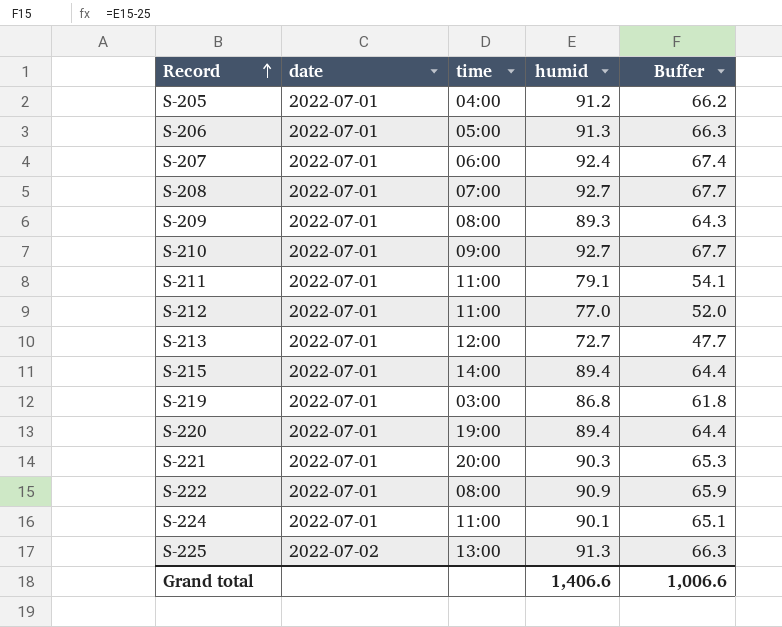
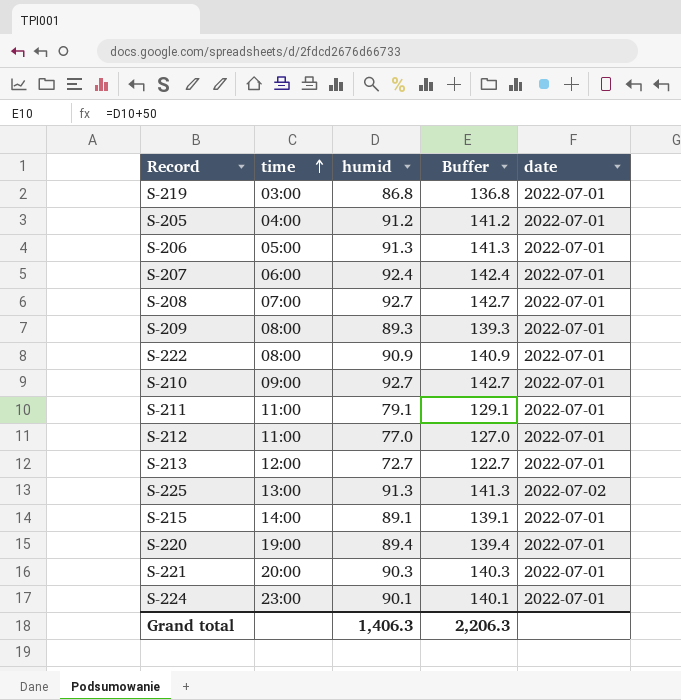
row order: Record ascending -> time ascending
column Buffer | formula: [humid] - 25 -> [humid] + 50
column date | position: 2 -> 5
S-215 | humid: 89.4 -> 89.1
S-224 | time: 11:00 -> 23:00
Grand total | humid: 1,406.6 -> 1,406.3
Grand total | Buffer: 1,006.6 -> 2,206.3

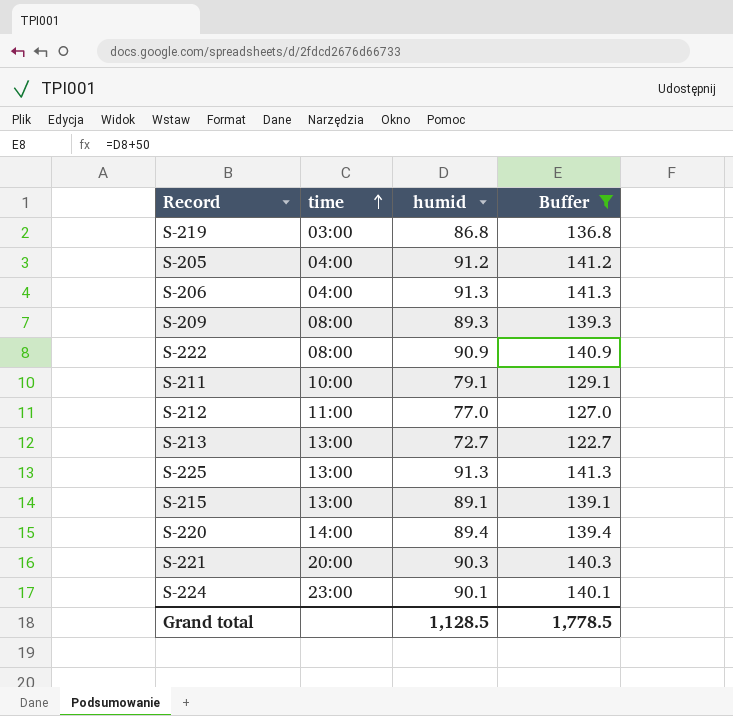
filter: none -> Buffer <= 141.3
column date | position: 5 -> none
S-206 | time: 05:00 -> 04:00
S-211 | time: 11:00 -> 10:00
S-213 | time: 12:00 -> 13:00
S-215 | time: 14:00 -> 13:00
S-220 | time: 19:00 -> 14:00
Grand total | humid: 1,406.3 -> 1,128.5
Grand total | Buffer: 2,206.3 -> 1,778.5

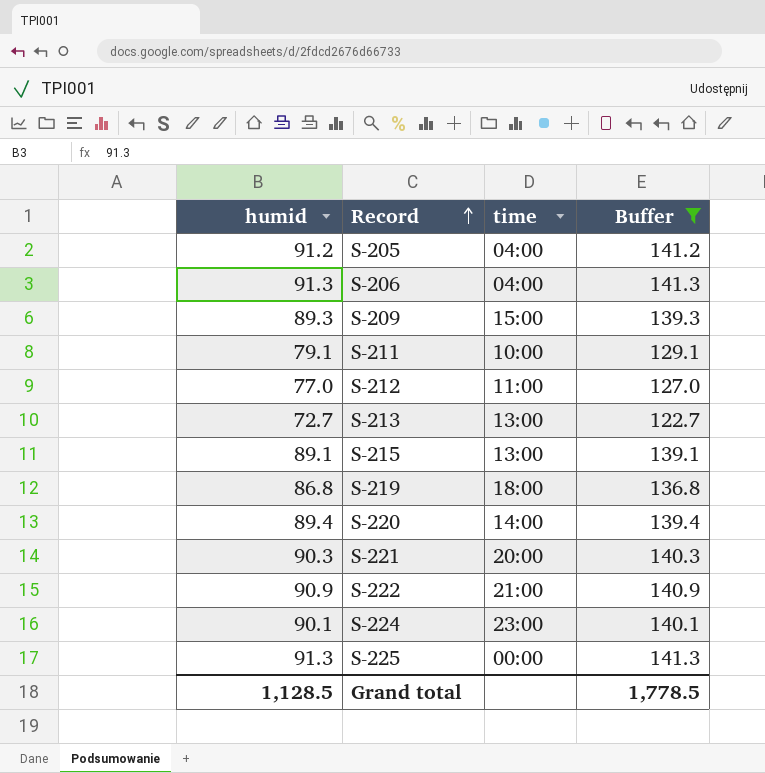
row order: time ascending -> Record ascending
column humid | position: 3 -> 1
S-209 | time: 08:00 -> 15:00
S-219 | time: 03:00 -> 18:00
S-222 | time: 08:00 -> 21:00
S-225 | time: 13:00 -> 00:00

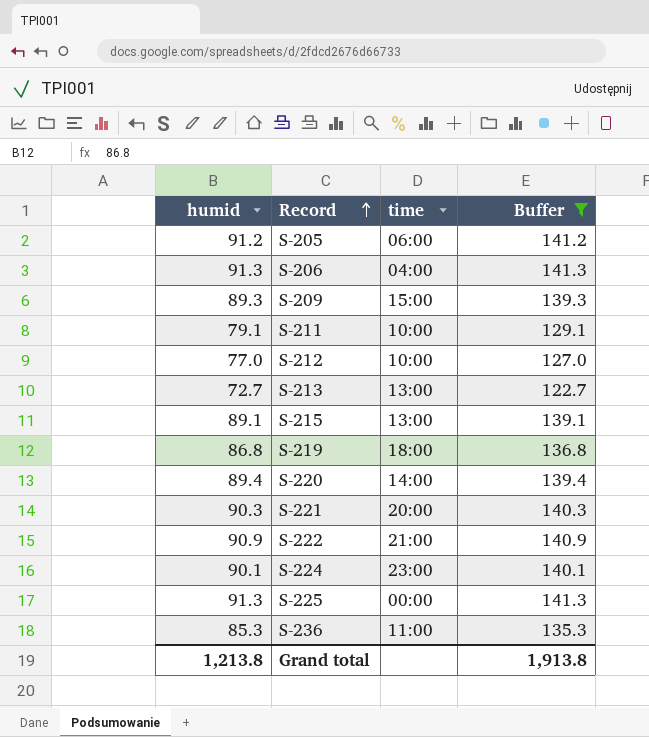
S-205 | time: 04:00 -> 06:00
S-212 | time: 11:00 -> 10:00
row S-236: none -> 85.3 | 11:00 | 135.3
Grand total | humid: 1,128.5 -> 1,213.8
Grand total | Buffer: 1,778.5 -> 1,913.8

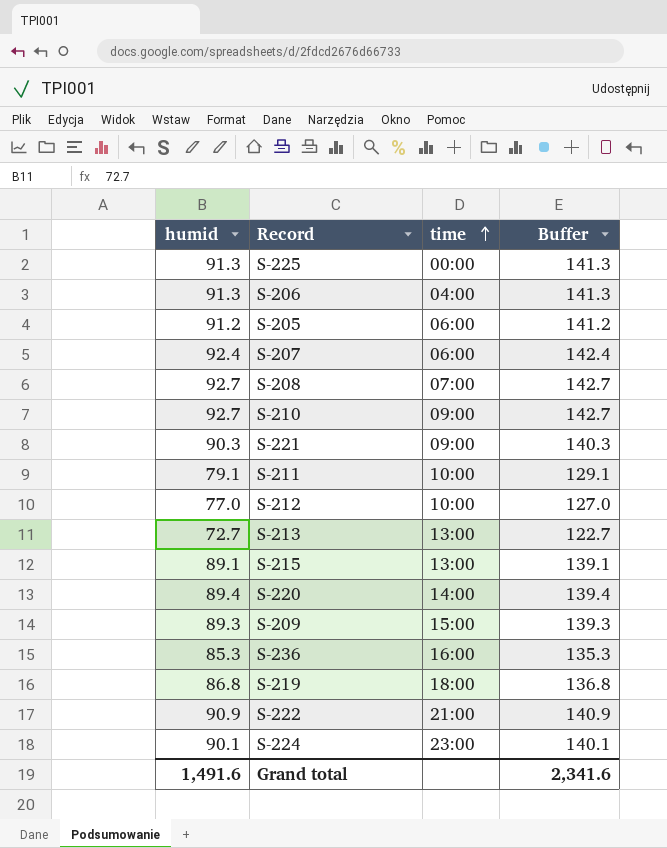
filter: Buffer <= 141.3 -> none
row order: Record ascending -> time ascending
S-221 | time: 20:00 -> 09:00
S-236 | time: 11:00 -> 16:00
Grand total | humid: 1,213.8 -> 1,491.6
Grand total | Buffer: 1,913.8 -> 2,341.6

